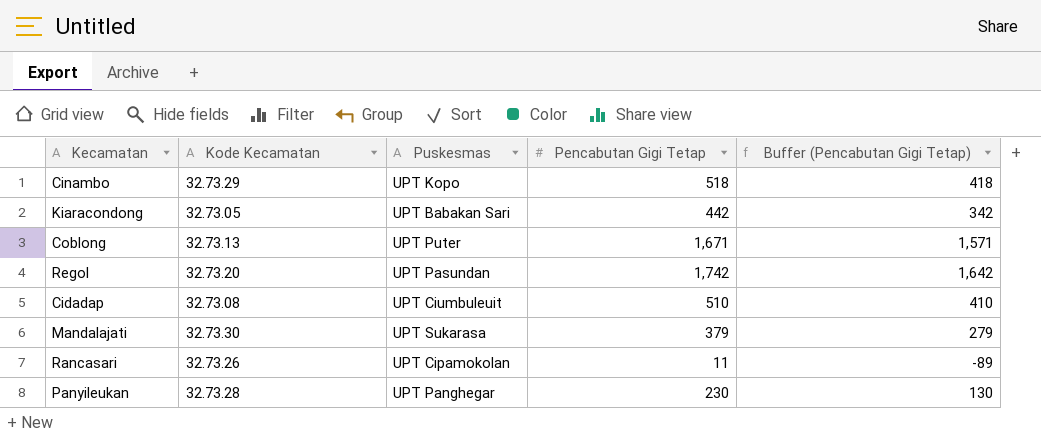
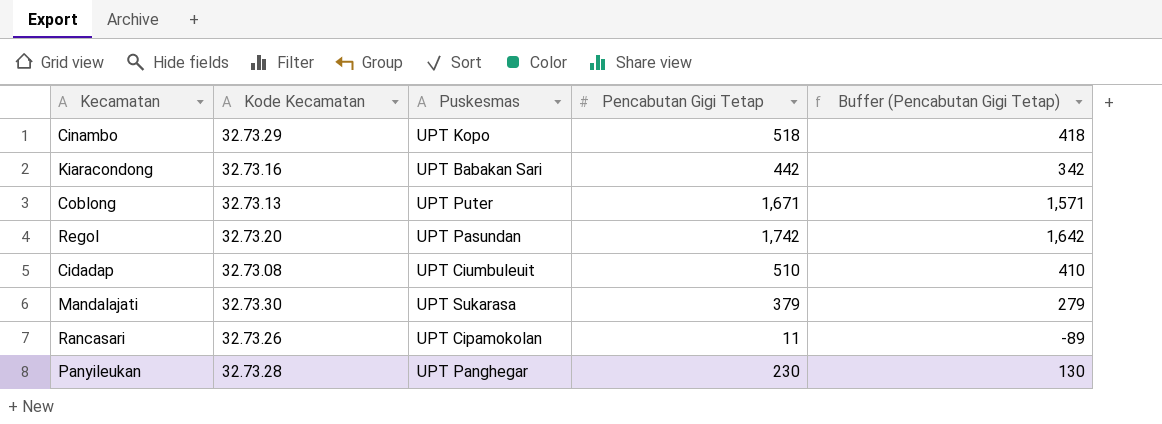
Kiaracondong | Kode Kecamatan: 32.73.05 -> 32.73.16

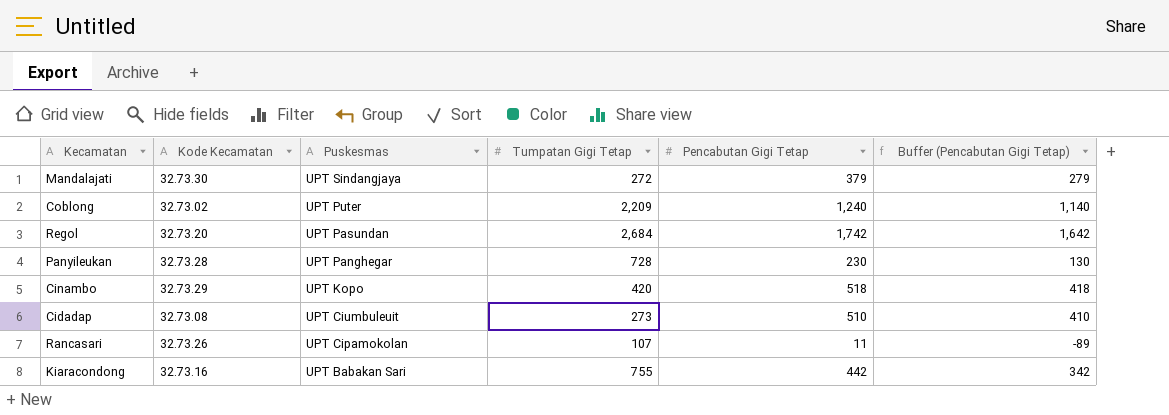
row order: none -> Puskesmas descending
column Tumpatan Gigi Tetap | position: none -> 4
Mandalajati | Puskesmas: UPT Sukarasa -> UPT Sindangjaya
Coblong | Kode Kecamatan: 32.73.13 -> 32.73.02
Coblong | Pencabutan Gigi Tetap: 1,671 -> 1,240
Coblong | Buffer (Pencabutan Gigi Tetap): 1,571 -> 1,140

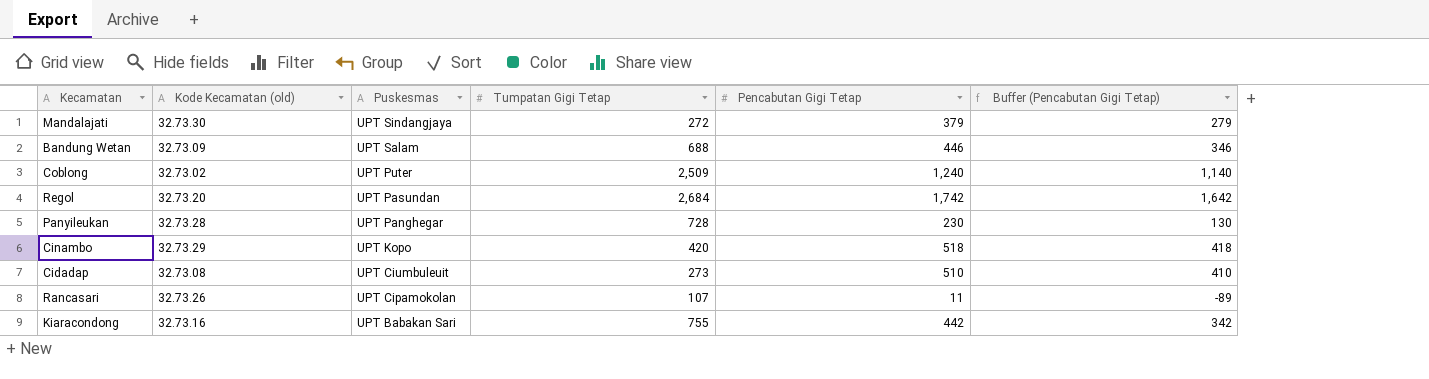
column name: Kode Kecamatan -> Kode Kecamatan (old)
row Bandung Wetan: none -> 32.73.09 | UPT Salam | 688 | 446 | 346
Coblong | Tumpatan Gigi Tetap: 2,209 -> 2,509

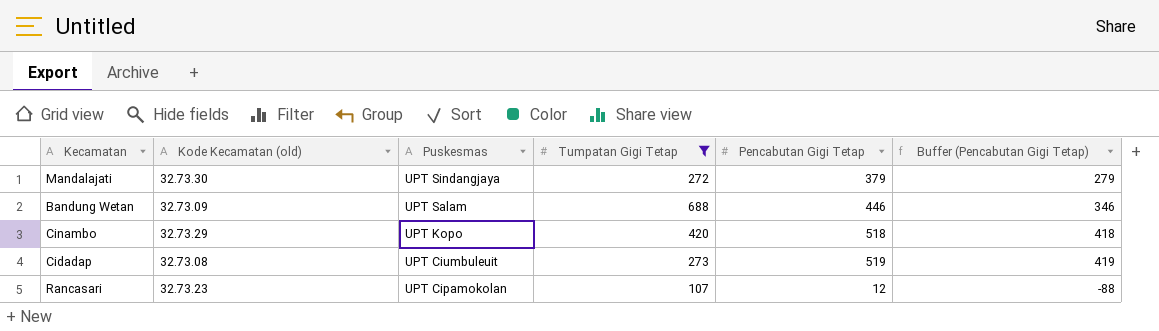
filter: none -> Tumpatan Gigi Tetap <= 688
Cidadap | Pencabutan Gigi Tetap: 510 -> 519
Cidadap | Buffer (Pencabutan Gigi Tetap): 410 -> 419
Rancasari | Kode Kecamatan (old): 32.73.26 -> 32.73.23
Rancasari | Pencabutan Gigi Tetap: 11 -> 12
Rancasari | Buffer (Pencabutan Gigi Tetap): -89 -> -88

